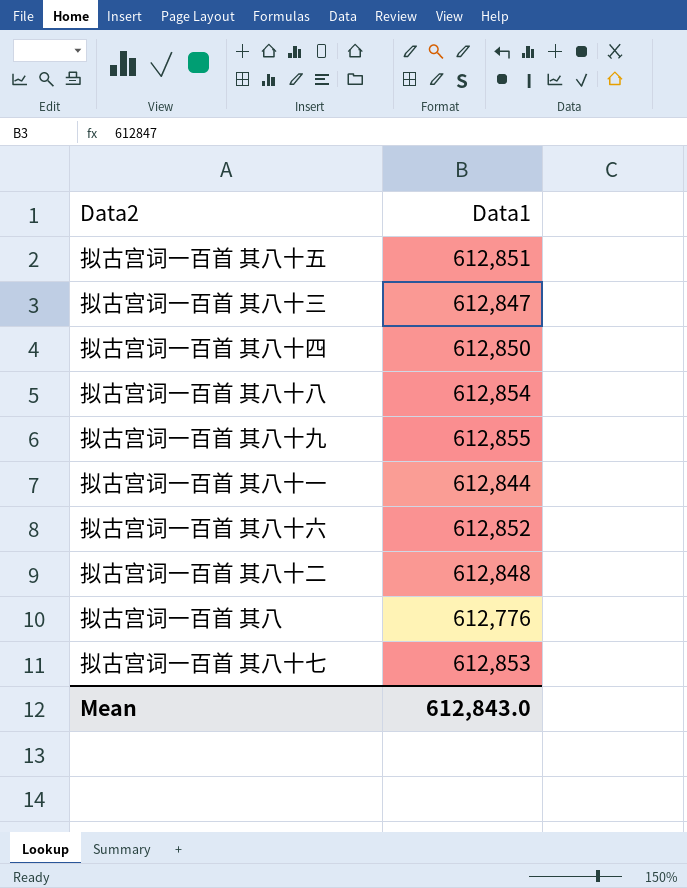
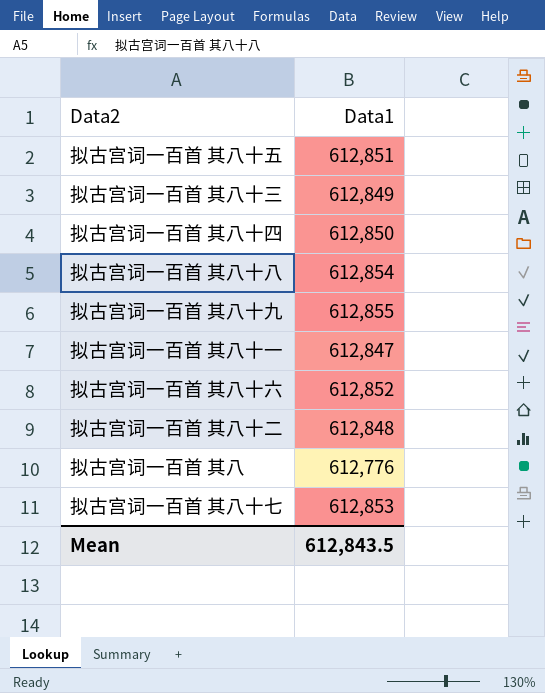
拟古宫词一百首 其八十三 | Data1: 612,847 -> 612,849
拟古宫词一百首 其八十一 | Data1: 612,844 -> 612,847
Mean | Data1: 612,843.0 -> 612,843.5

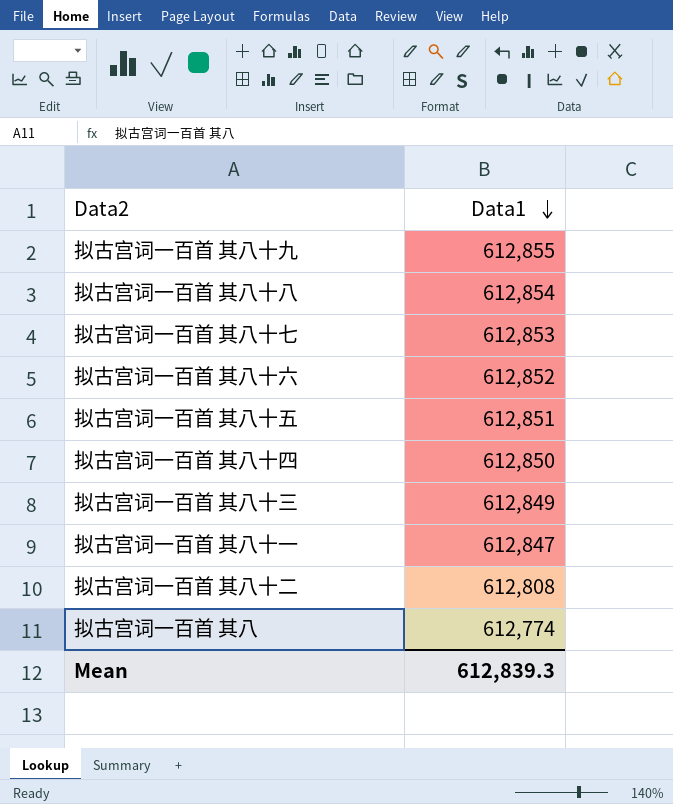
row order: none -> Data1 descending
拟古宫词一百首 其八十二 | Data1: 612,848 -> 612,808
拟古宫词一百首 其八 | Data1: 612,776 -> 612,774
Mean | Data1: 612,843.5 -> 612,839.3

